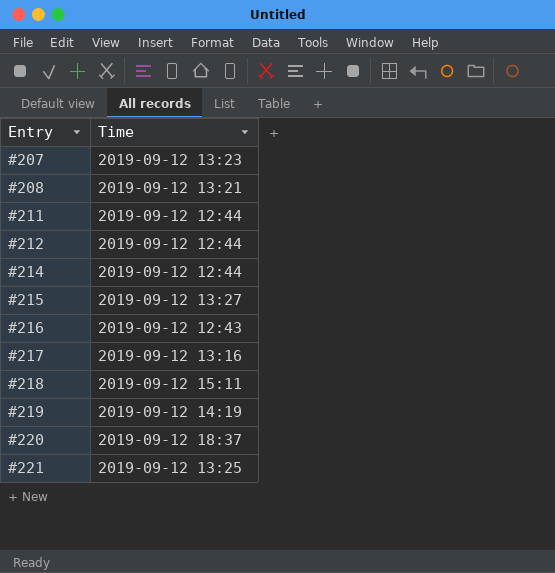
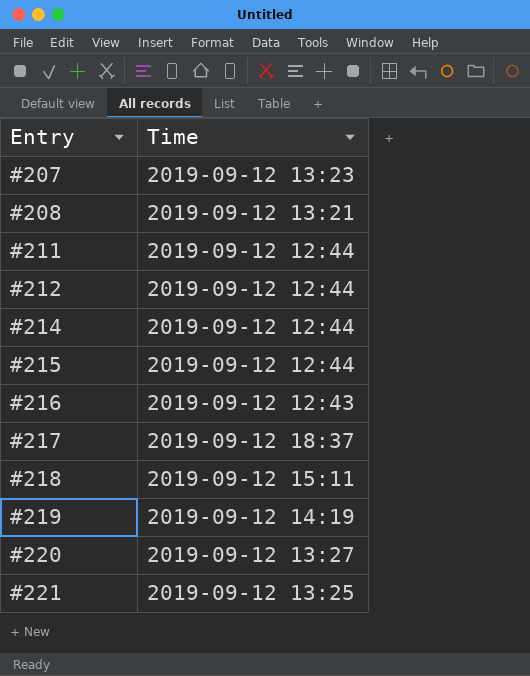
#215 | Time: 2019-09-12 13:27 -> 2019-09-12 12:44
#217 | Time: 2019-09-12 13:16 -> 2019-09-12 18:37
#220 | Time: 2019-09-12 18:37 -> 2019-09-12 13:27

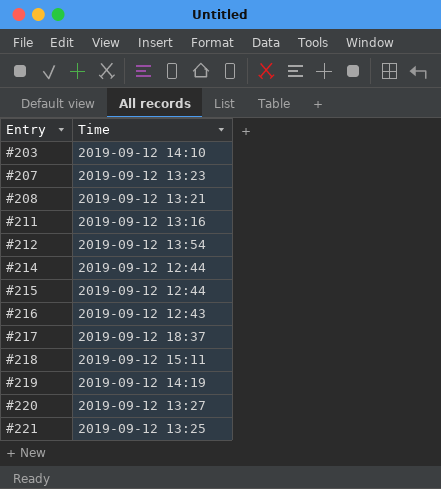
row #203: none -> 2019-09-12 14:10
#211 | Time: 2019-09-12 12:44 -> 2019-09-12 13:16
#212 | Time: 2019-09-12 12:44 -> 2019-09-12 13:54

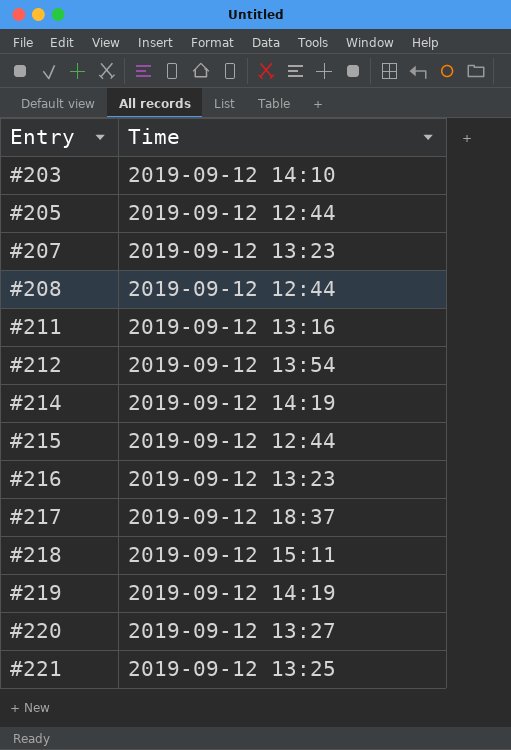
row #205: none -> 2019-09-12 12:44
#208 | Time: 2019-09-12 13:21 -> 2019-09-12 12:44
#214 | Time: 2019-09-12 12:44 -> 2019-09-12 14:19
#216 | Time: 2019-09-12 12:43 -> 2019-09-12 13:23

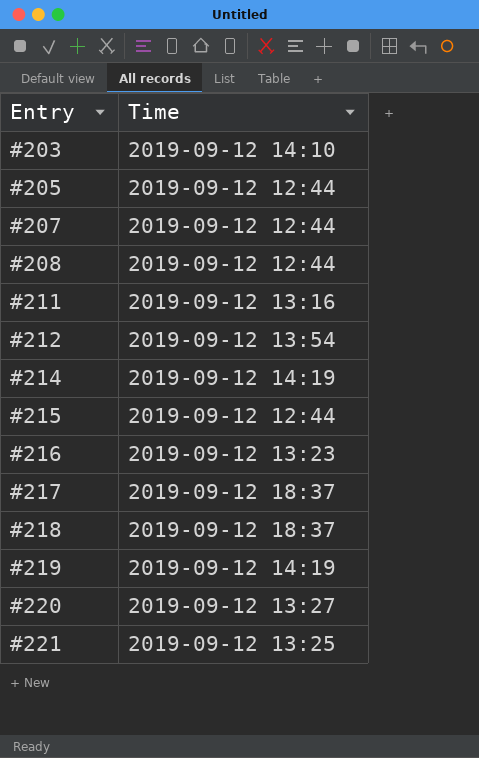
#207 | Time: 2019-09-12 13:23 -> 2019-09-12 12:44
#218 | Time: 2019-09-12 15:11 -> 2019-09-12 18:37

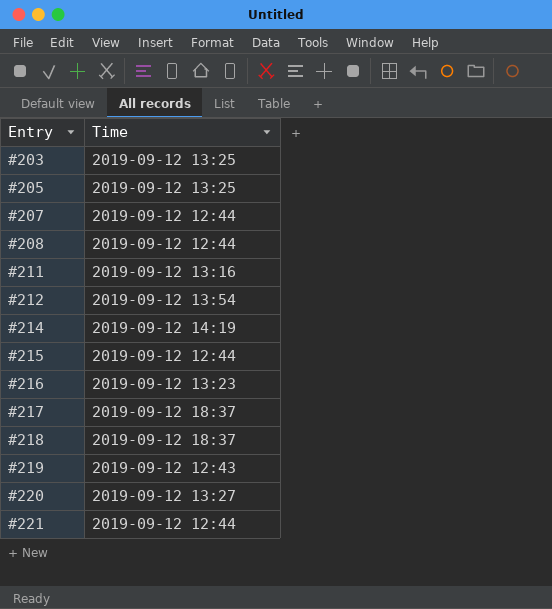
#203 | Time: 2019-09-12 14:10 -> 2019-09-12 13:25
#205 | Time: 2019-09-12 12:44 -> 2019-09-12 13:25
#219 | Time: 2019-09-12 14:19 -> 2019-09-12 12:43
#221 | Time: 2019-09-12 13:25 -> 2019-09-12 12:44

